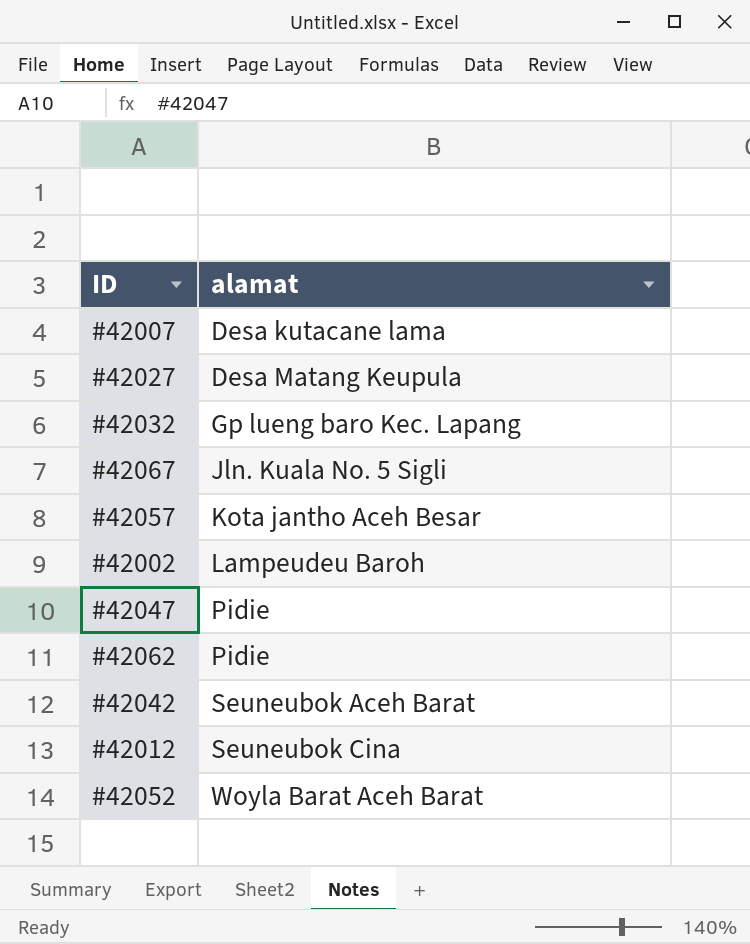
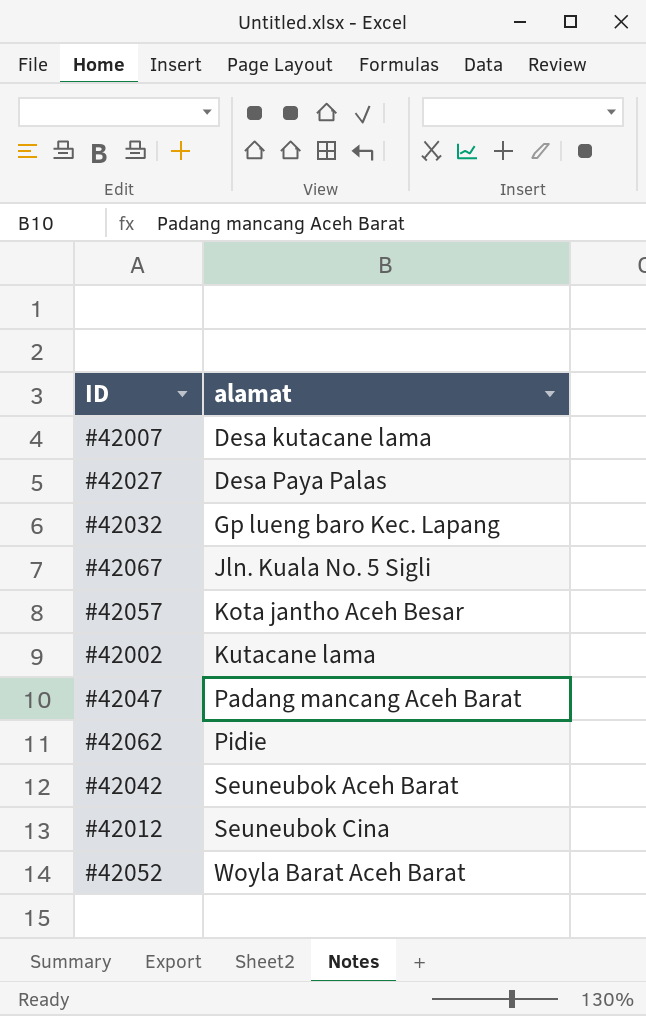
#42027 | alamat: Desa Matang Keupula -> Desa Paya Palas
#42002 | alamat: Lampeudeu Baroh -> Kutacane lama
#42047 | alamat: Pidie -> Padang mancang Aceh Barat

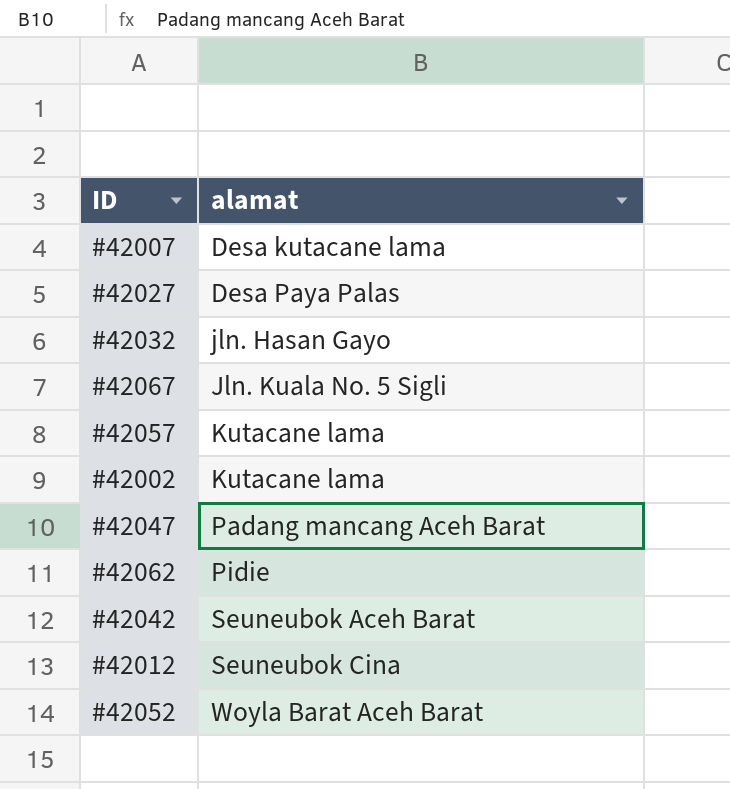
#42032 | alamat: Gp lueng baro Kec. Lapang -> jln. Hasan Gayo
#42057 | alamat: Kota jantho Aceh Besar -> Kutacane lama

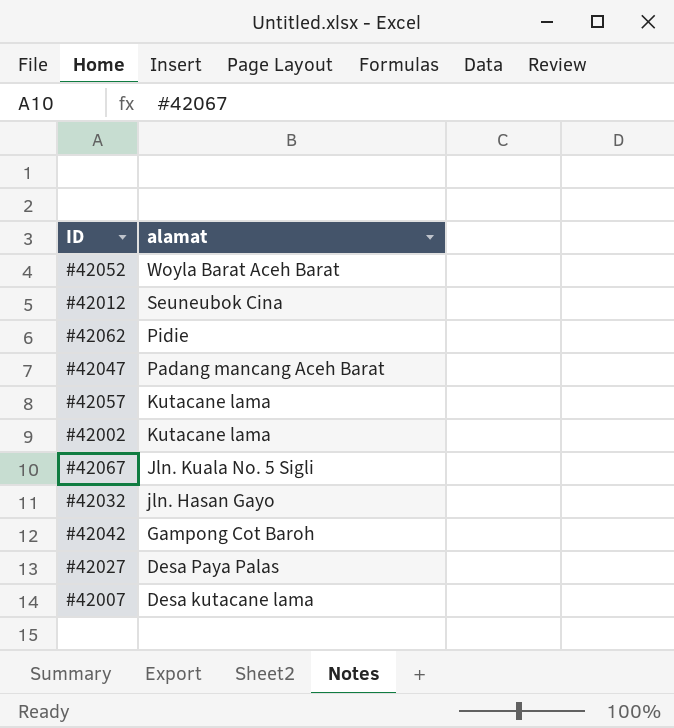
row order: alamat ascending -> alamat descending
#42042 | alamat: Seuneubok Aceh Barat -> Gampong Cot Baroh

